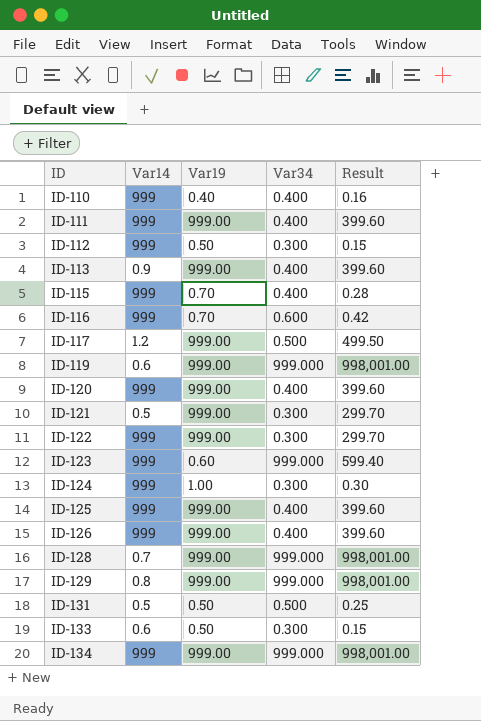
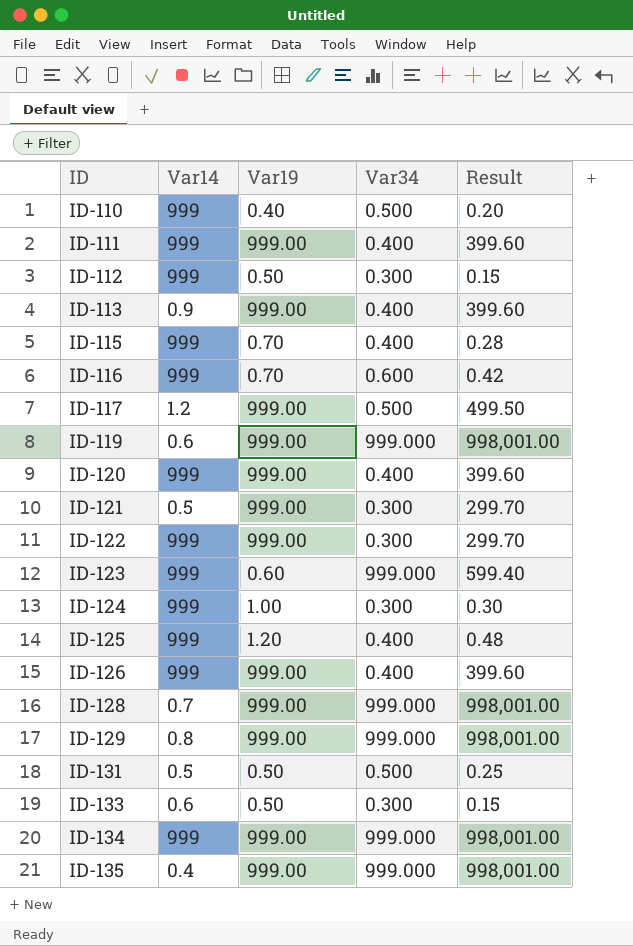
ID-110 | Var34: 0.400 -> 0.500
ID-110 | Result: 0.16 -> 0.20
ID-125 | Var19: 999.00 -> 1.20
ID-125 | Result: 399.60 -> 0.48
row ID-135: none -> 0.4 | 999.00 | 999.000 | 998,001.00

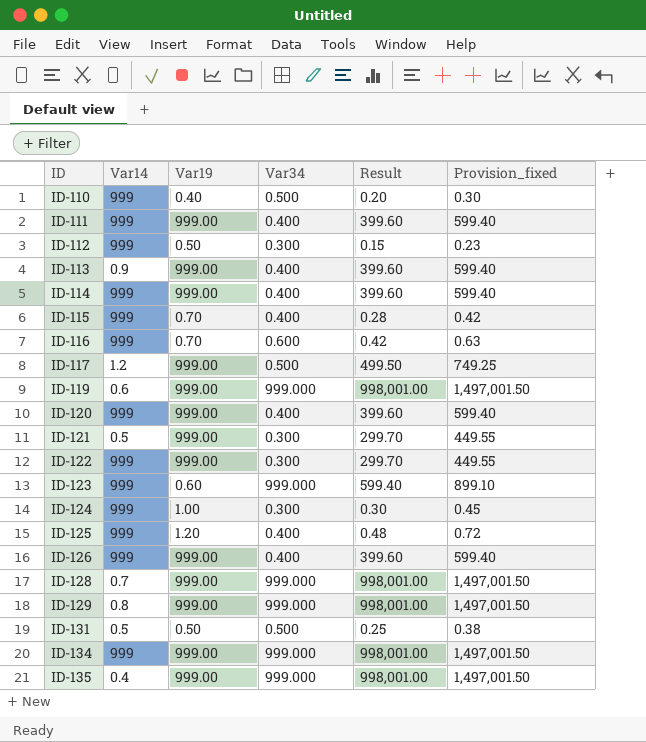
column Provision_fixed | formula: none -> [Result] * 1.5
row ID-133: 0.6 | 0.50 | 0.300 | 0.15 -> none
row ID-114: none -> 999 | 999.00 | 0.400 | 399.60 | 599.40

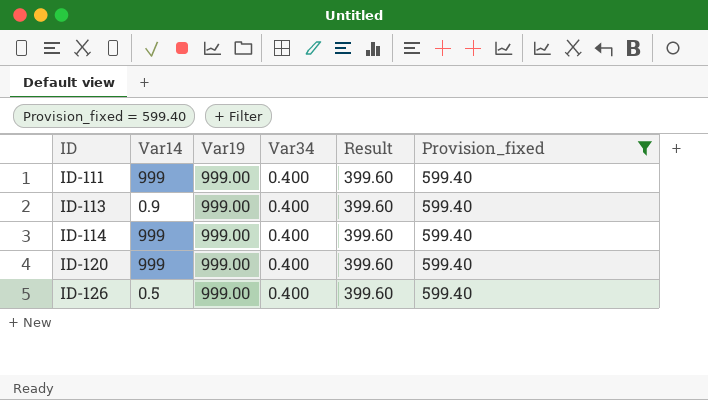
filter: none -> Provision_fixed = 599.40
ID-126 | Var14: 999 -> 0.5

